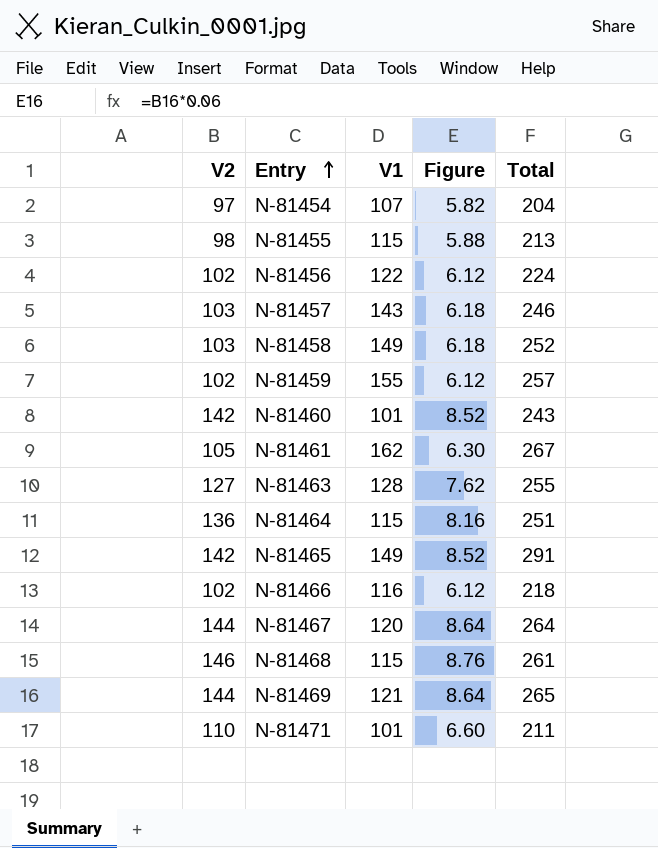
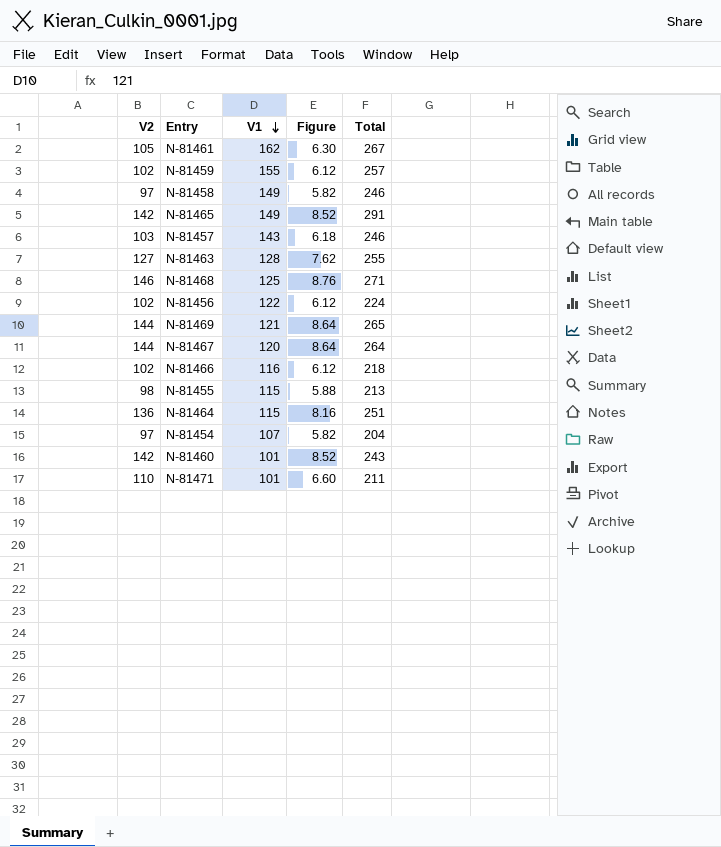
row order: Entry ascending -> V1 descending
N-81458 | V2: 103 -> 97
N-81458 | Figure: 6.18 -> 5.82
N-81458 | Total: 252 -> 246
N-81468 | V1: 115 -> 125
N-81468 | Total: 261 -> 271

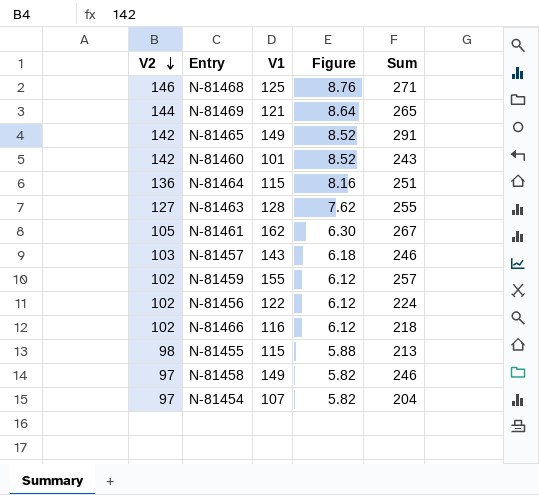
row order: V1 descending -> V2 descending
column name: Total -> Sum
row N-81467: 144 | 120 | 8.64 | 264 -> none
row N-81471: 110 | 101 | 6.60 | 211 -> none

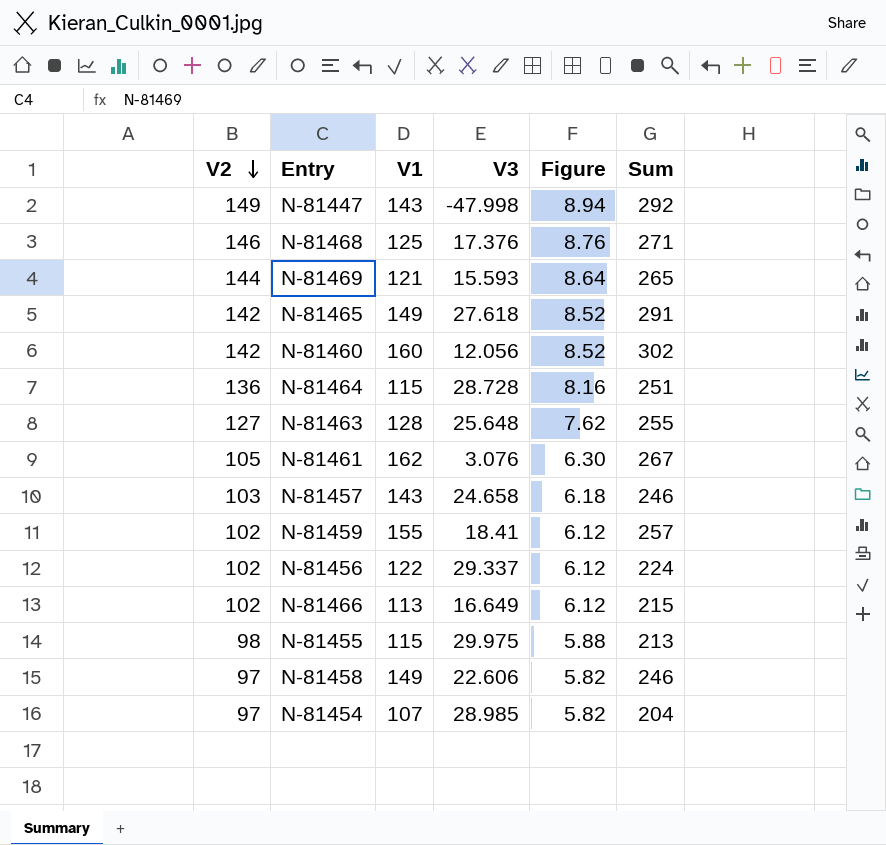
column V3 | position: none -> 4
row N-81447: none -> 149 | 143 | -47.998 | 8.94 | 292
N-81460 | V1: 101 -> 160
N-81460 | Sum: 243 -> 302
N-81466 | V1: 116 -> 113
N-81466 | Sum: 218 -> 215

